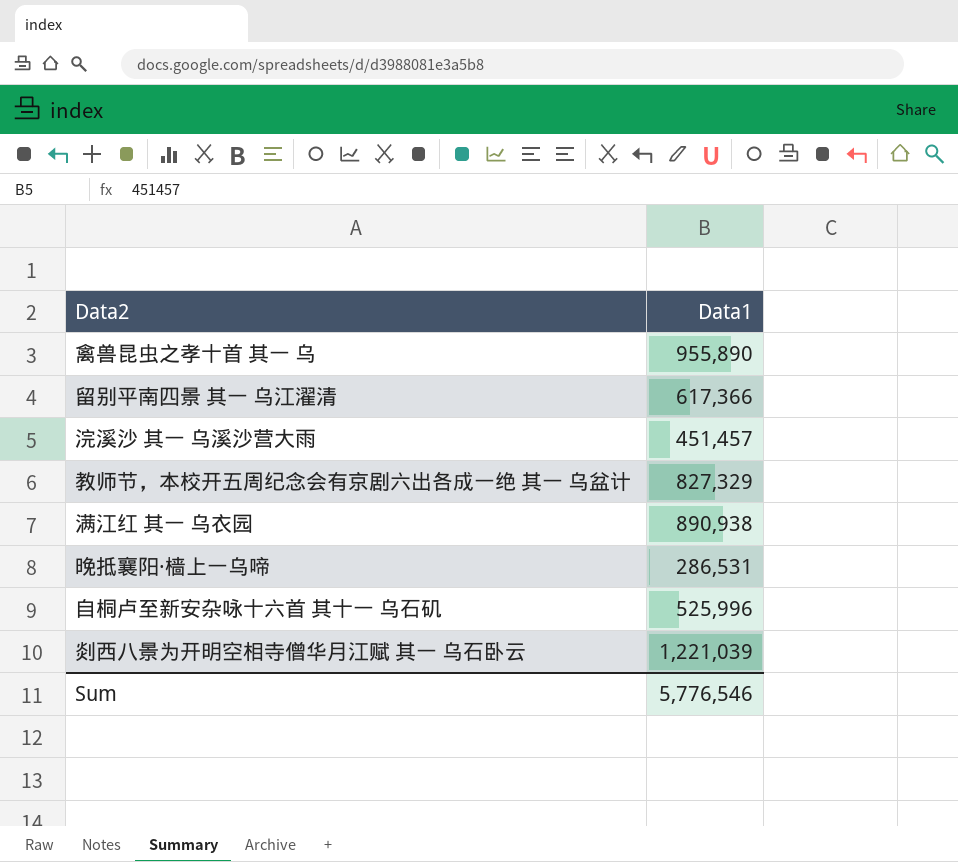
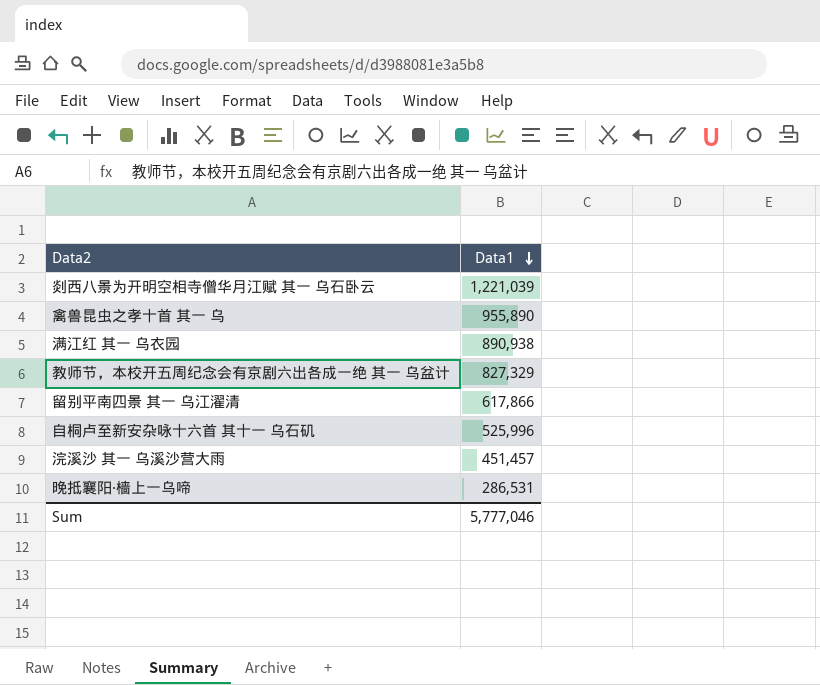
row order: none -> Data1 descending
留别平南四景 其一 乌江濯清 | Data1: 617,366 -> 617,866
Sum | Data1: 5,776,546 -> 5,777,046

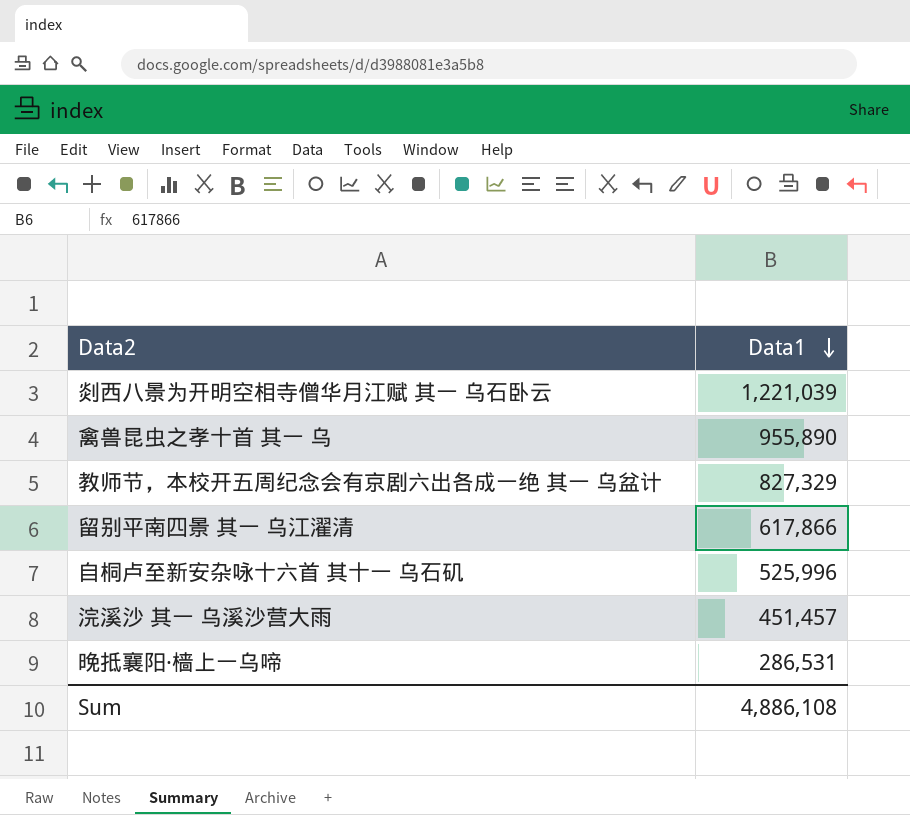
row 满江红 其一 乌衣园: 890,938 -> none
Sum | Data1: 5,777,046 -> 4,886,108

